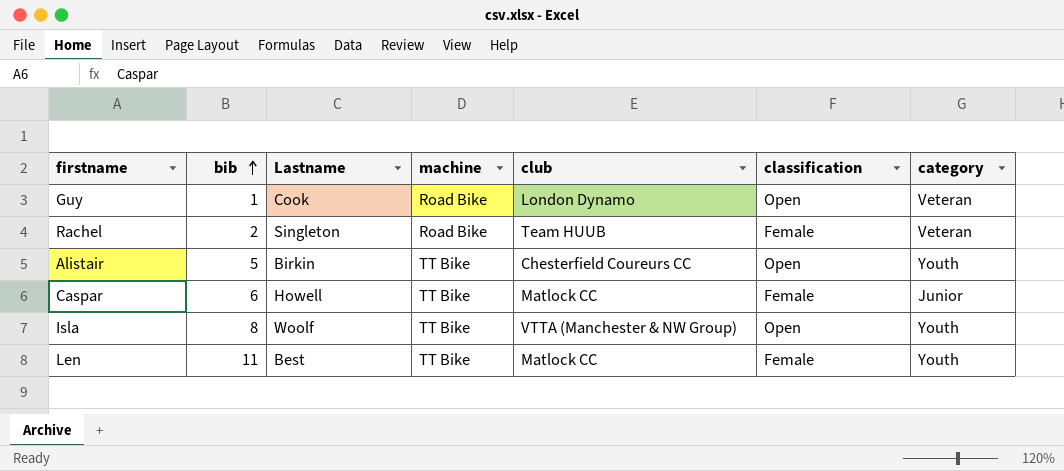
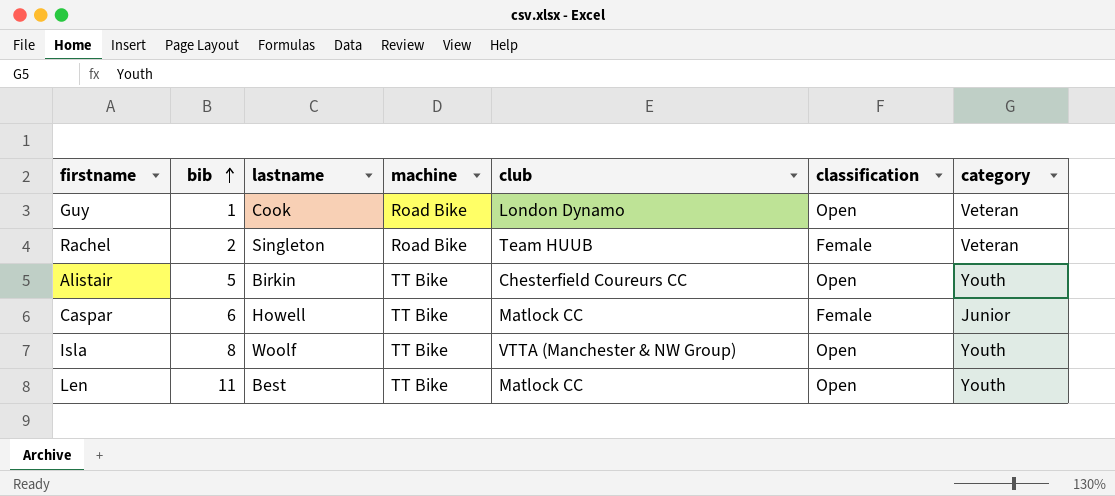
column name: Lastname -> lastname
Len | classification: Female -> Open

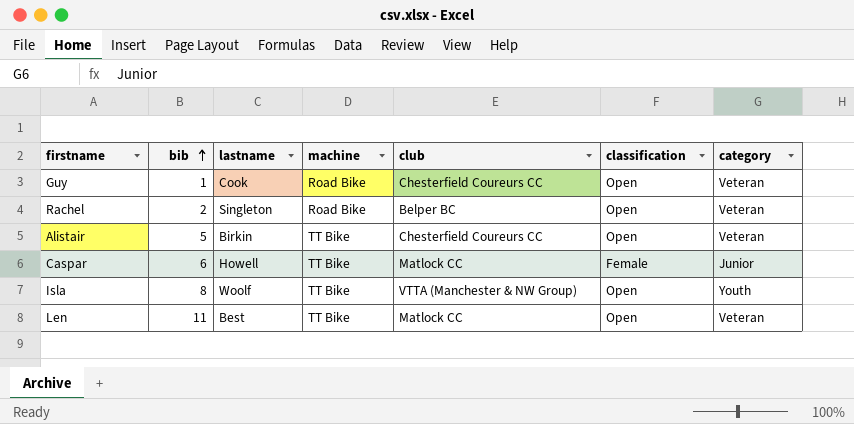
Guy | club: London Dynamo -> Chesterfield Coureurs CC
Rachel | club: Team HUUB -> Belper BC
Rachel | classification: Female -> Open
Alistair | category: Youth -> Veteran
Len | category: Youth -> Veteran

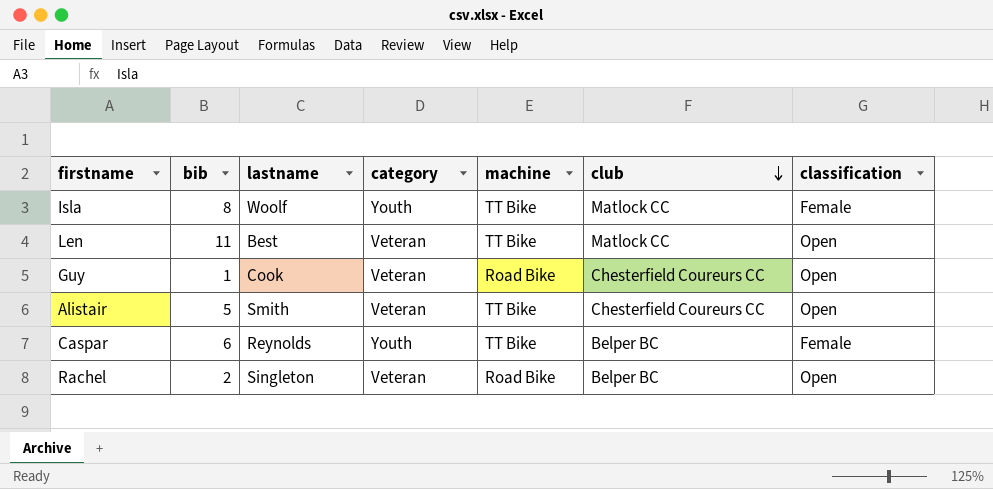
row order: bib ascending -> club descending
column category | position: 7 -> 4
Isla | club: VTTA (Manchester & NW Group) -> Matlock CC
Isla | classification: Open -> Female
Alistair | lastname: Birkin -> Smith
Caspar | lastname: Howell -> Reynolds
Caspar | category: Junior -> Youth
Caspar | club: Matlock CC -> Belper BC

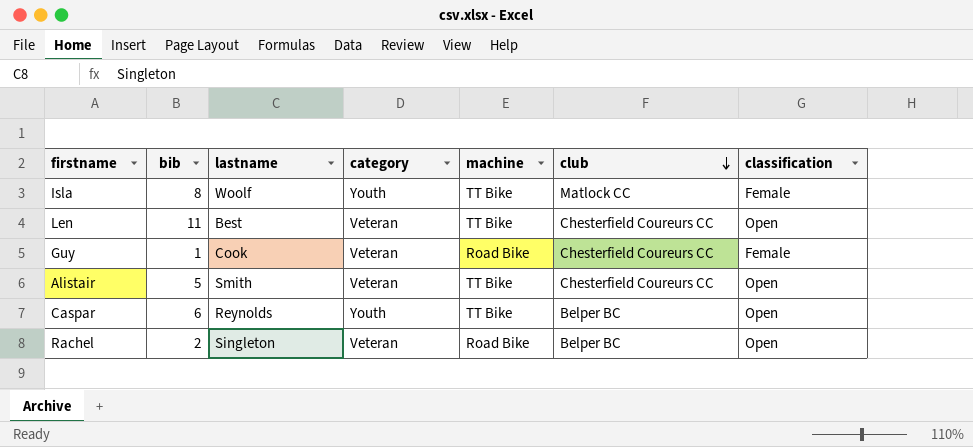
Len | club: Matlock CC -> Chesterfield Coureurs CC
Guy | classification: Open -> Female
Caspar | classification: Female -> Open

